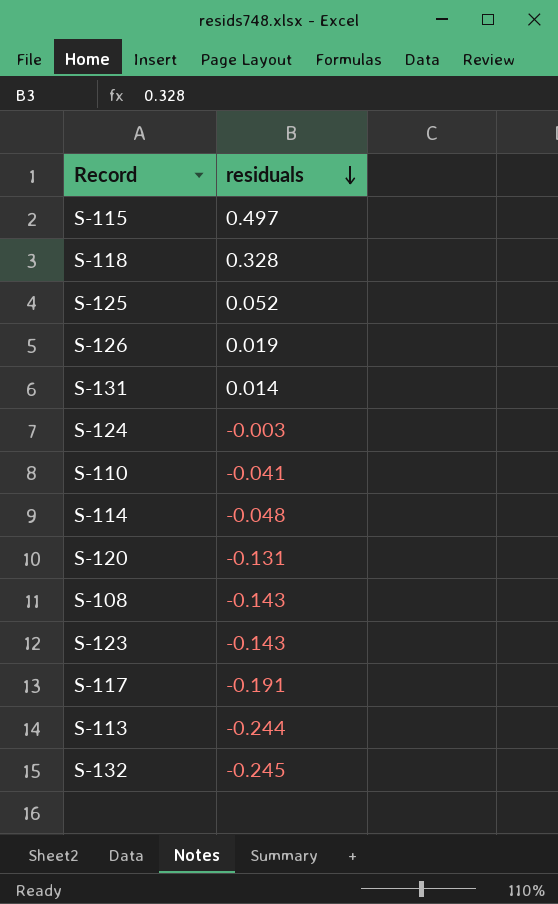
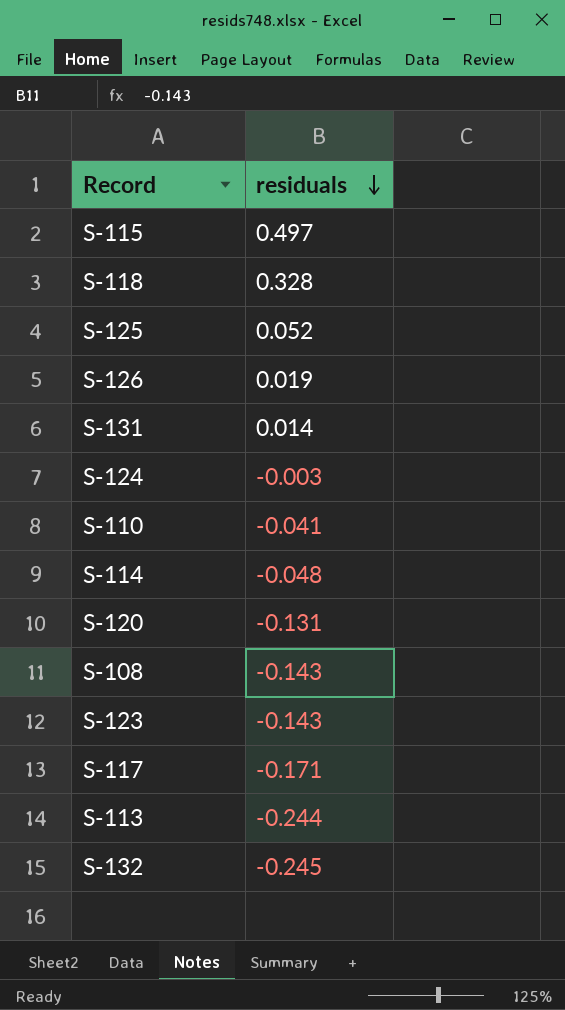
S-117 | residuals: -0.191 -> -0.171

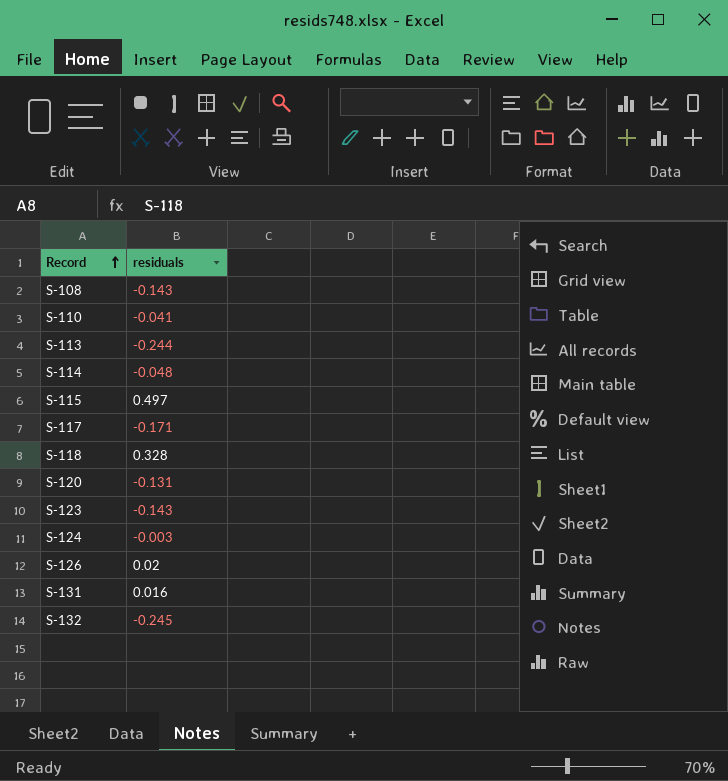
row order: residuals descending -> Record ascending
row S-125: 0.052 -> none
S-126 | residuals: 0.019 -> 0.02
S-131 | residuals: 0.014 -> 0.016

